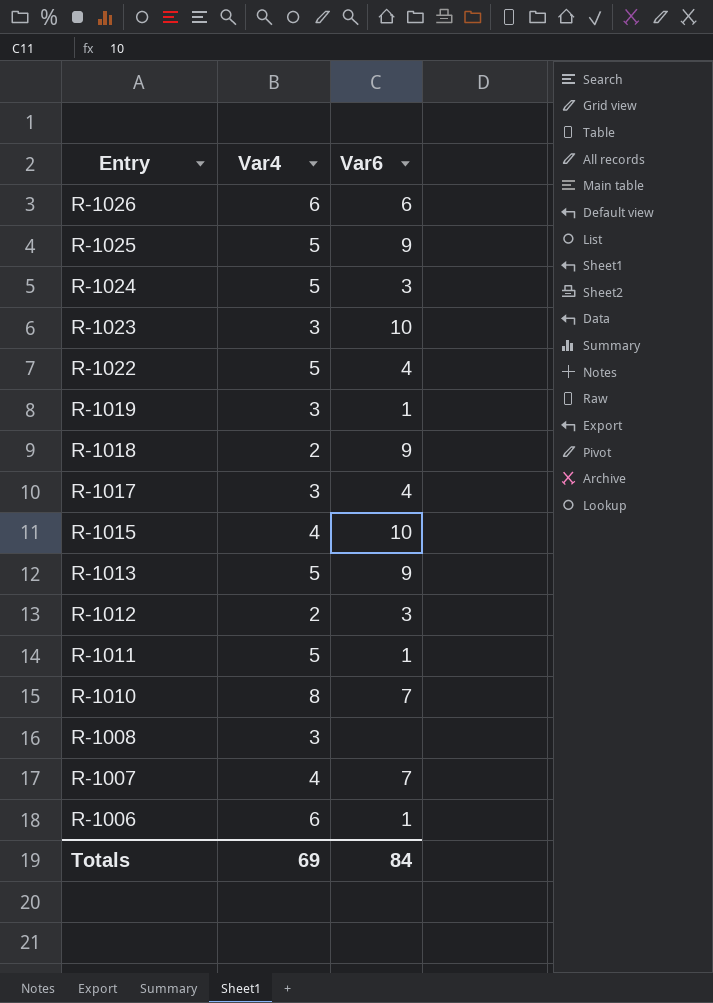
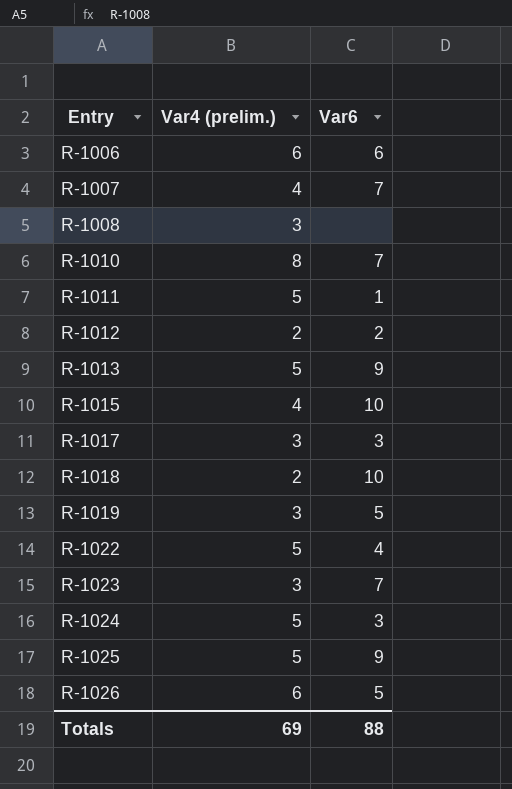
row order: Entry descending -> Entry ascending
column name: Var4 -> Var4 (prelim.)
R-1006 | Var6: 1 -> 6
R-1012 | Var6: 3 -> 2
R-1017 | Var6: 4 -> 3
R-1018 | Var6: 9 -> 10
R-1019 | Var6: 1 -> 5
R-1023 | Var6: 10 -> 7
R-1026 | Var6: 6 -> 5
Totals | Var6: 84 -> 88

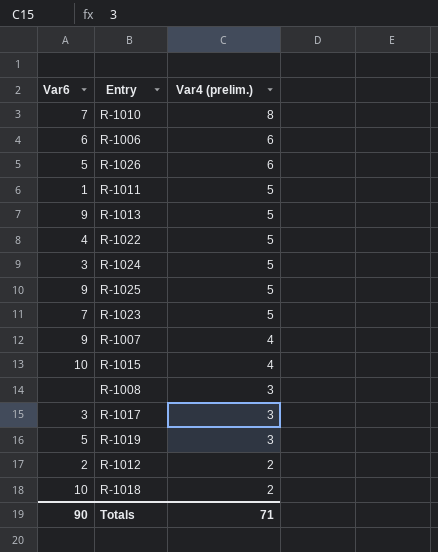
row order: Entry ascending -> Var4 (prelim.) descending
column Var6 | position: 3 -> 1
R-1023 | Var4 (prelim.): 3 -> 5
R-1007 | Var6: 7 -> 9
Totals | Var6: 88 -> 90
Totals | Var4 (prelim.): 69 -> 71

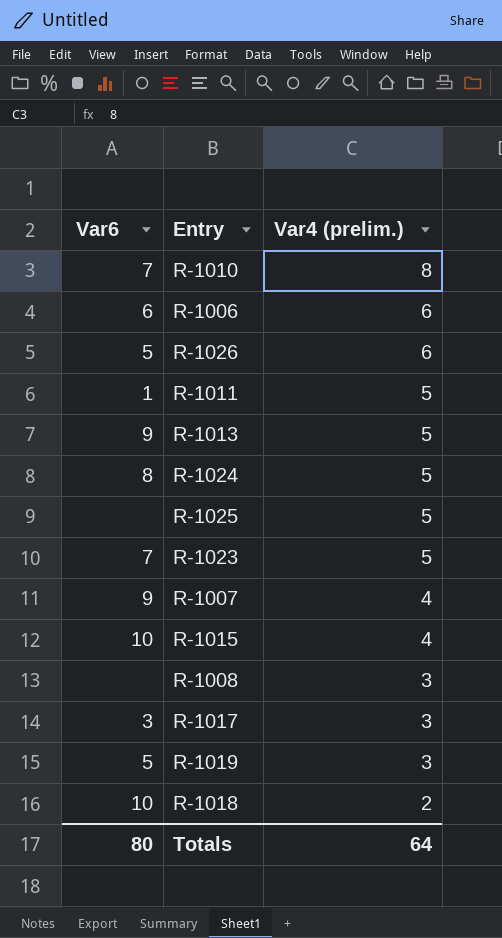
row R-1022: 4 | 5 -> none
row R-1012: 2 | 2 -> none
R-1024 | Var6: 3 -> 8
R-1025 | Var6: 9 -> none
Totals | Var6: 90 -> 80
Totals | Var4 (prelim.): 71 -> 64

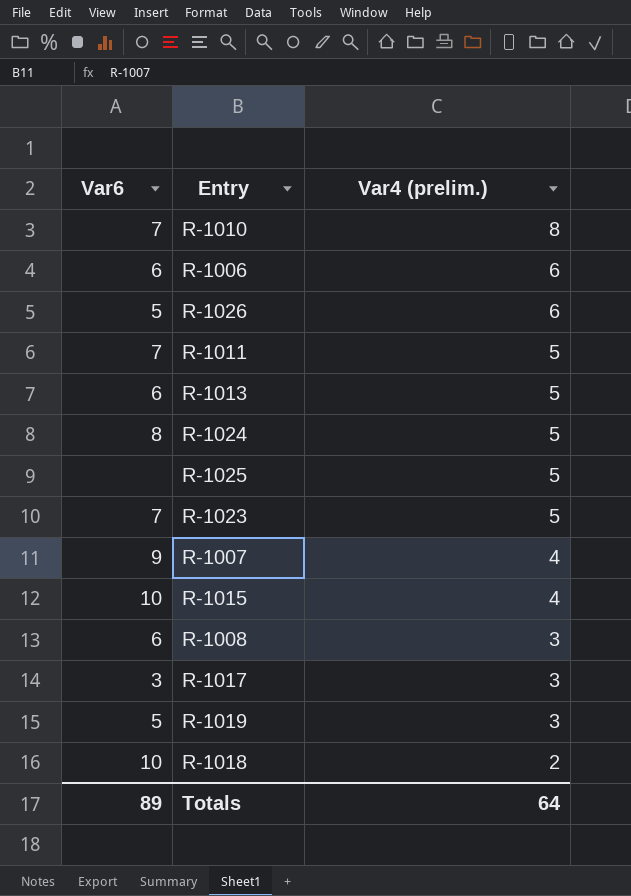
R-1011 | Var6: 1 -> 7
R-1013 | Var6: 9 -> 6
R-1008 | Var6: none -> 6
Totals | Var6: 80 -> 89

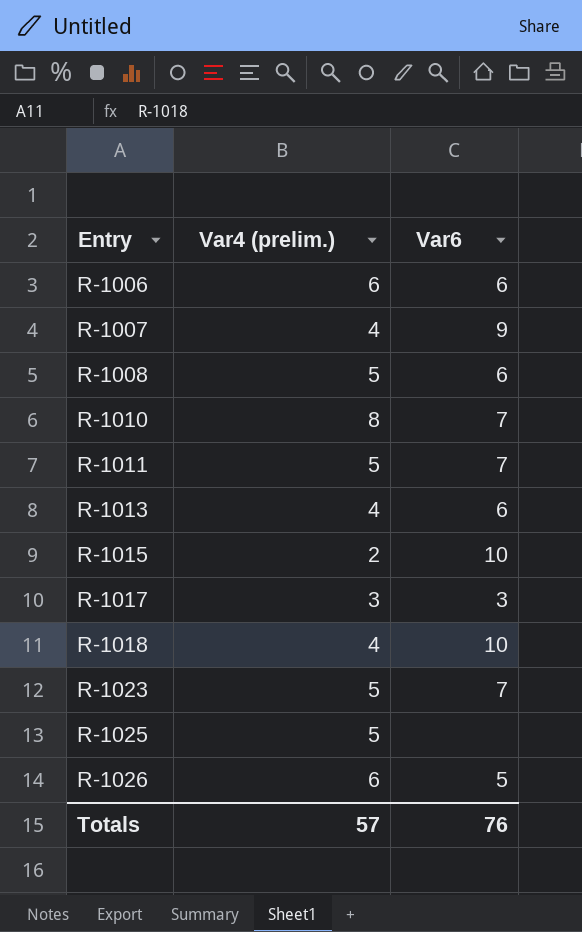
row order: Var4 (prelim.) descending -> Entry ascending
column Var6 | position: 1 -> 3
row R-1024: 8 | 5 -> none
row R-1019: 5 | 3 -> none
R-1008 | Var4 (prelim.): 3 -> 5
R-1013 | Var4 (prelim.): 5 -> 4
R-1015 | Var4 (prelim.): 4 -> 2
R-1018 | Var4 (prelim.): 2 -> 4
Totals | Var4 (prelim.): 64 -> 57
Totals | Var6: 89 -> 76

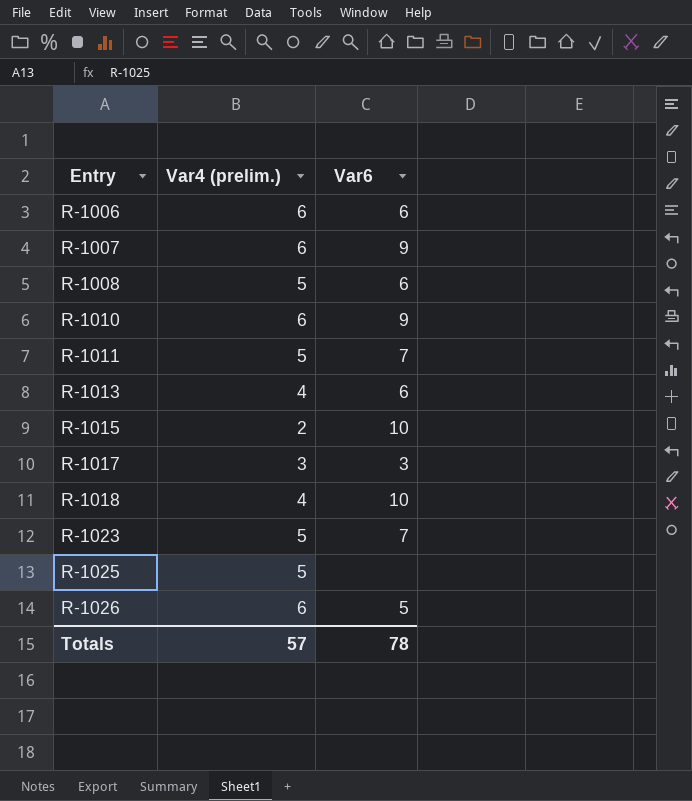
R-1007 | Var4 (prelim.): 4 -> 6
R-1010 | Var4 (prelim.): 8 -> 6
R-1010 | Var6: 7 -> 9
Totals | Var6: 76 -> 78

